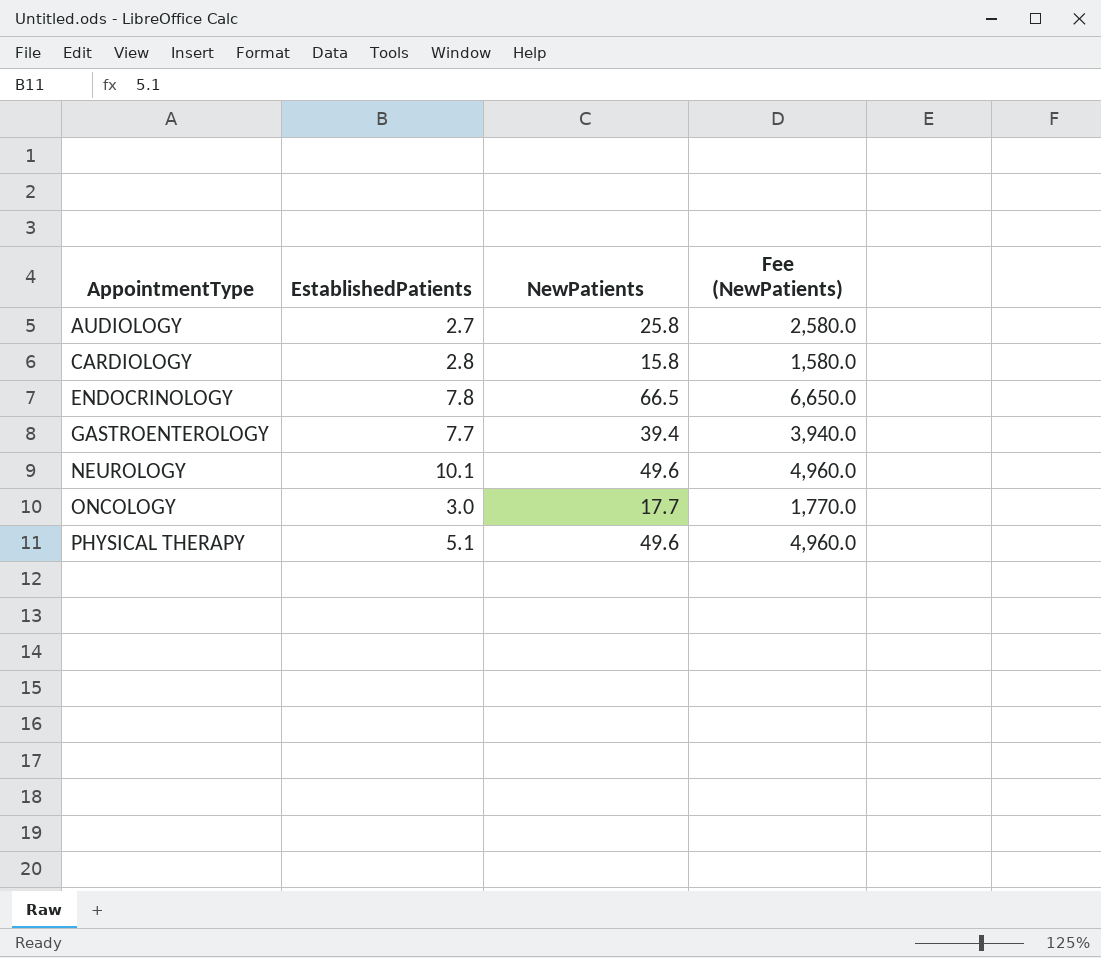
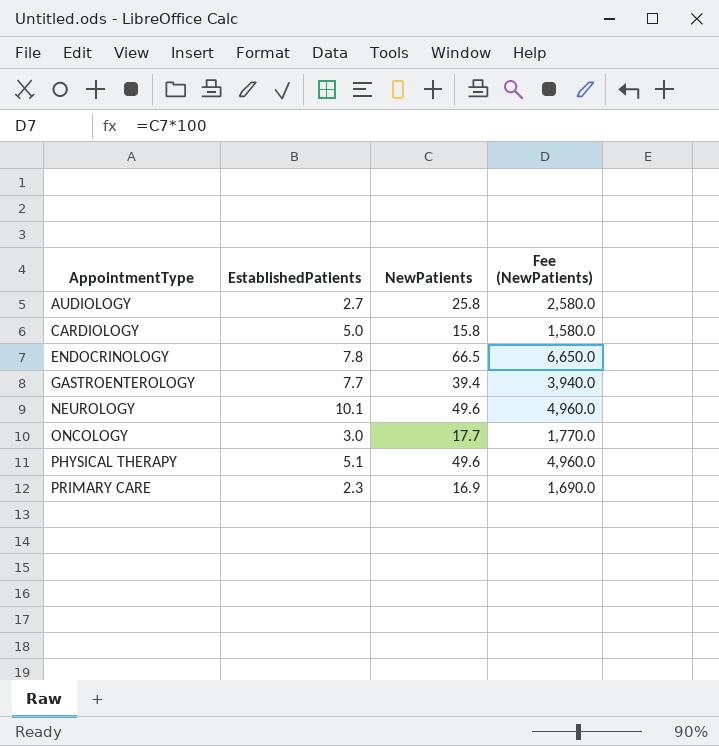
CARDIOLOGY | EstablishedPatients: 2.8 -> 5.0
row PRIMARY CARE: none -> 2.3 | 16.9 | 1,690.0

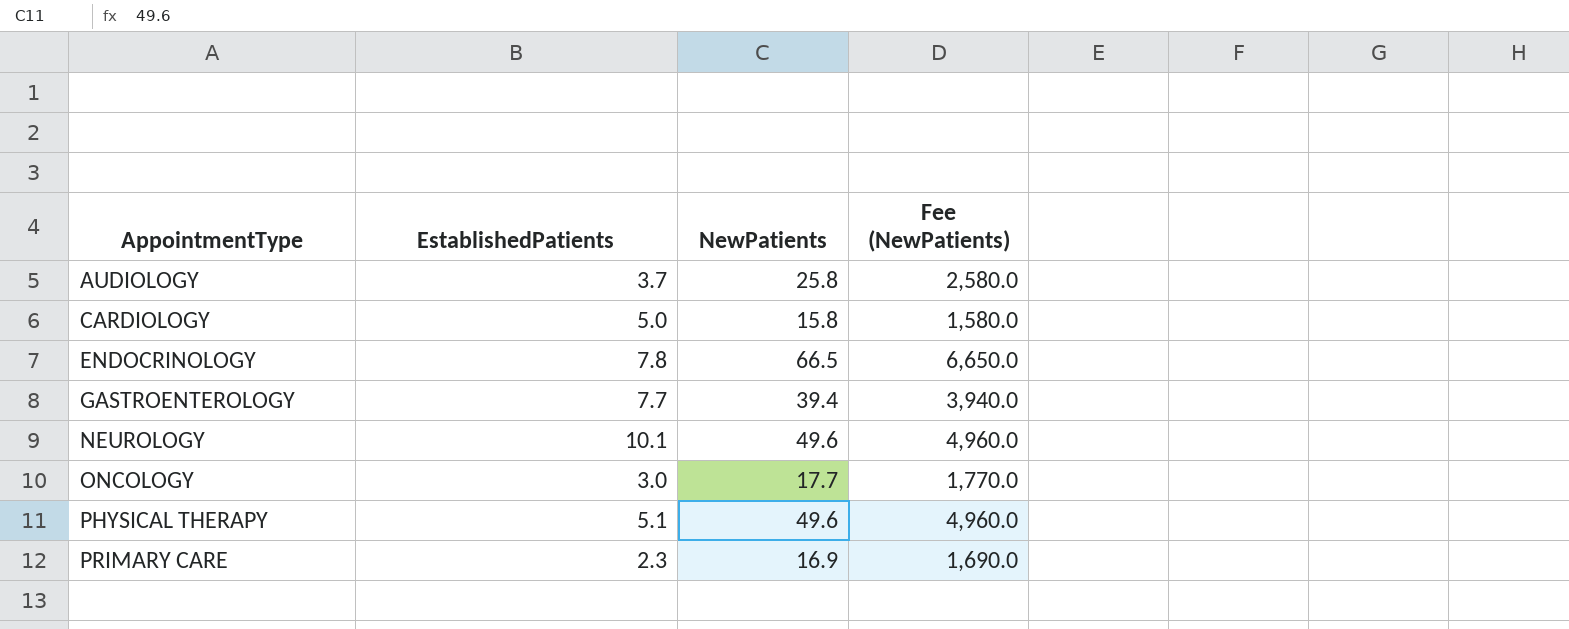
AUDIOLOGY | EstablishedPatients: 2.7 -> 3.7

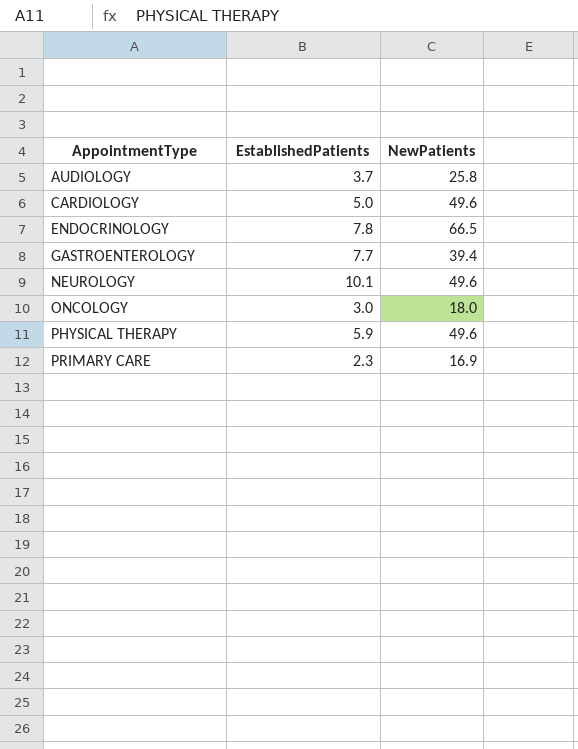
column Fee (NewPatients) | formula: [NewPatients] * 100 -> none
CARDIOLOGY | NewPatients: 15.8 -> 49.6
ONCOLOGY | NewPatients: 17.7 -> 18.0
PHYSICAL THERAPY | EstablishedPatients: 5.1 -> 5.9

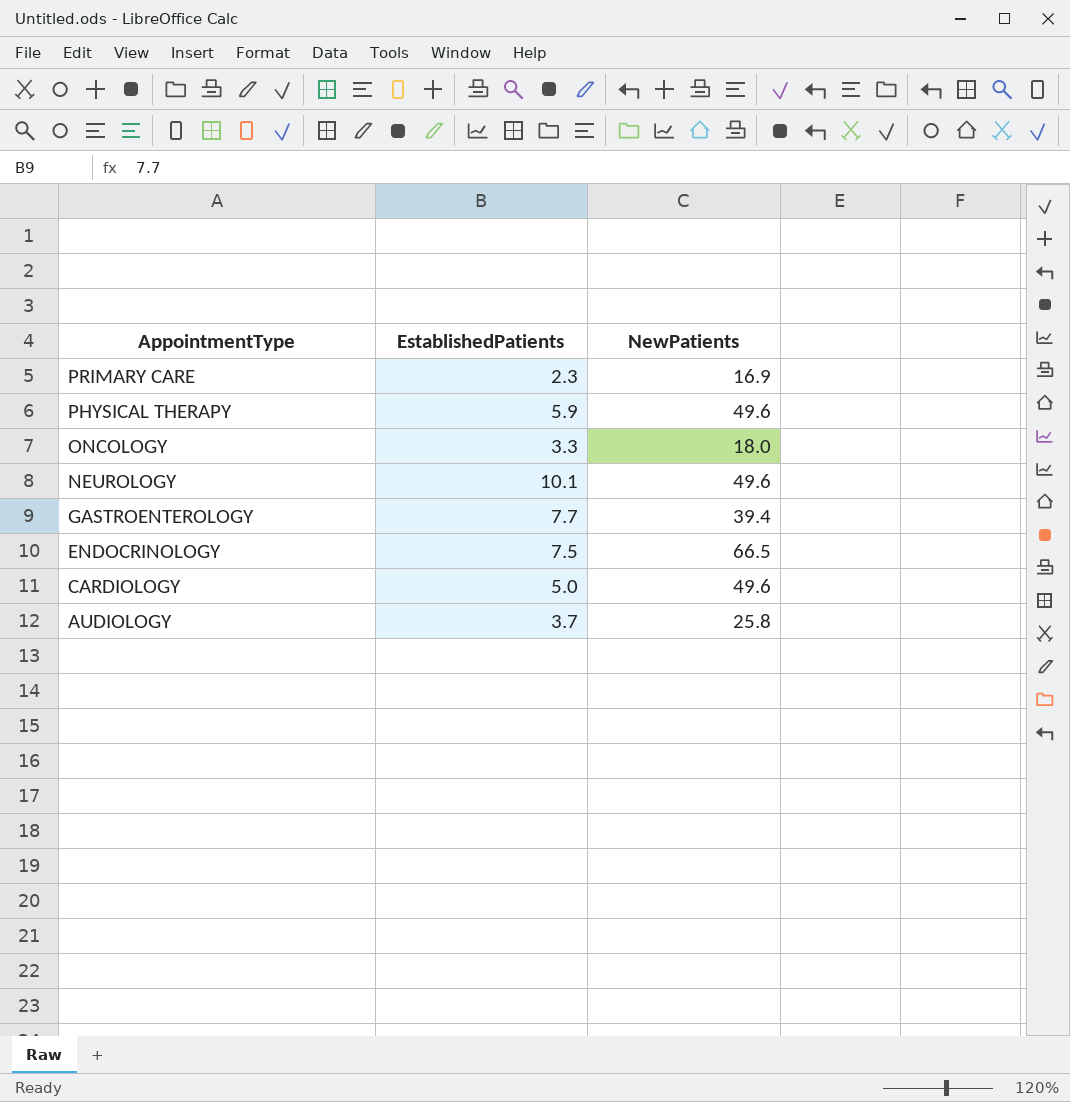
row order: AppointmentType ascending -> AppointmentType descending
ONCOLOGY | EstablishedPatients: 3.0 -> 3.3
ENDOCRINOLOGY | EstablishedPatients: 7.8 -> 7.5

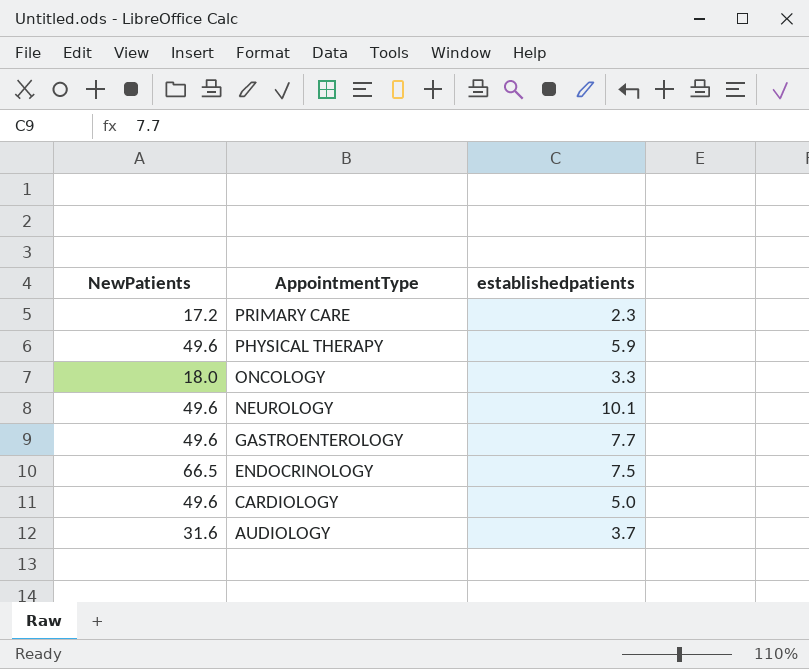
column NewPatients | position: 3 -> 1
column name: EstablishedPatients -> establishedpatients
PRIMARY CARE | NewPatients: 16.9 -> 17.2
GASTROENTEROLOGY | NewPatients: 39.4 -> 49.6
AUDIOLOGY | NewPatients: 25.8 -> 31.6

